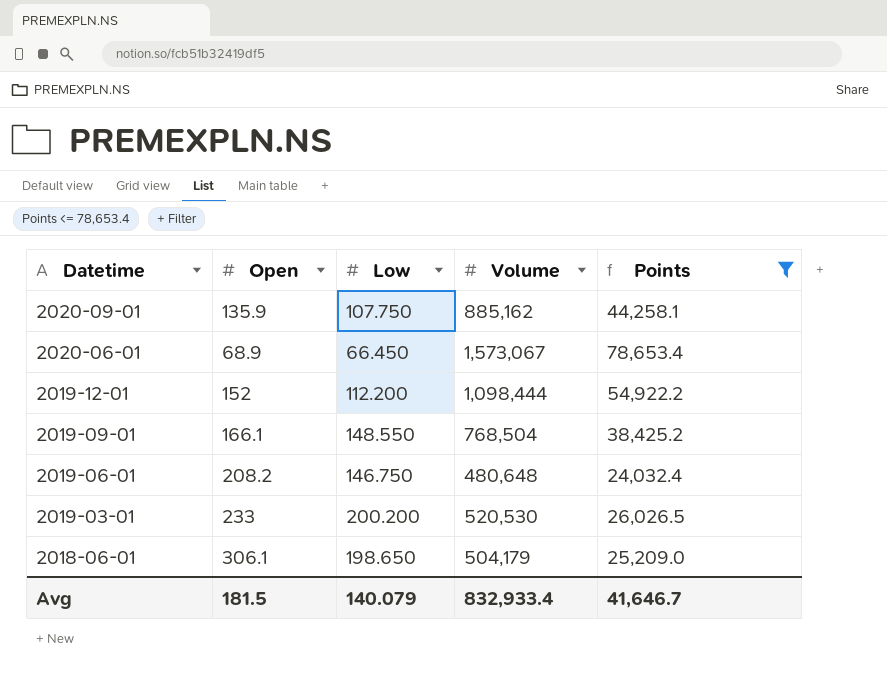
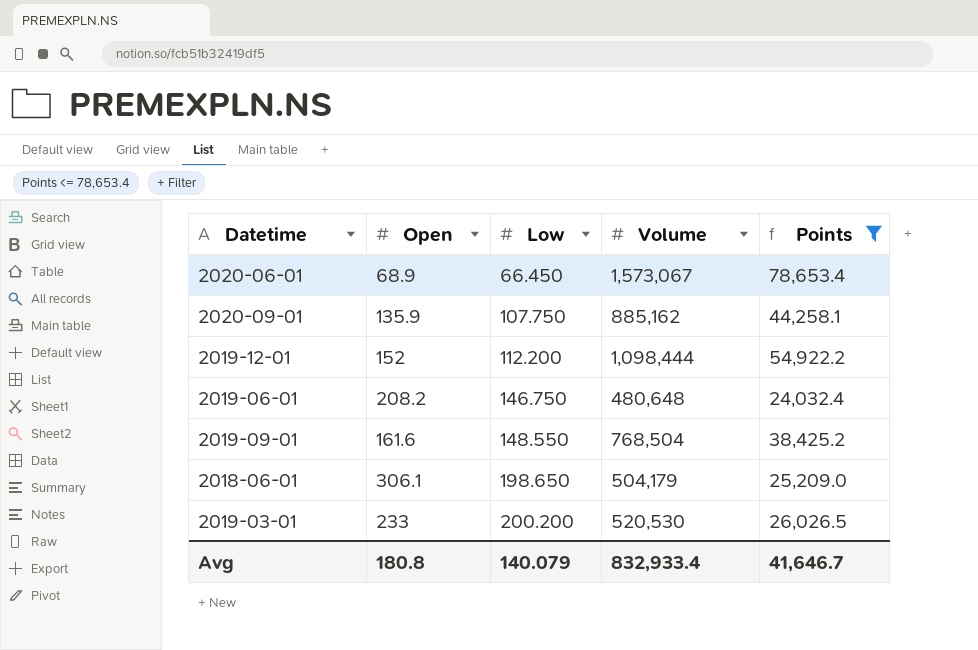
row order: Datetime descending -> Low ascending
2019-09-01 | Open: 166.1 -> 161.6
Avg | Open: 181.5 -> 180.8

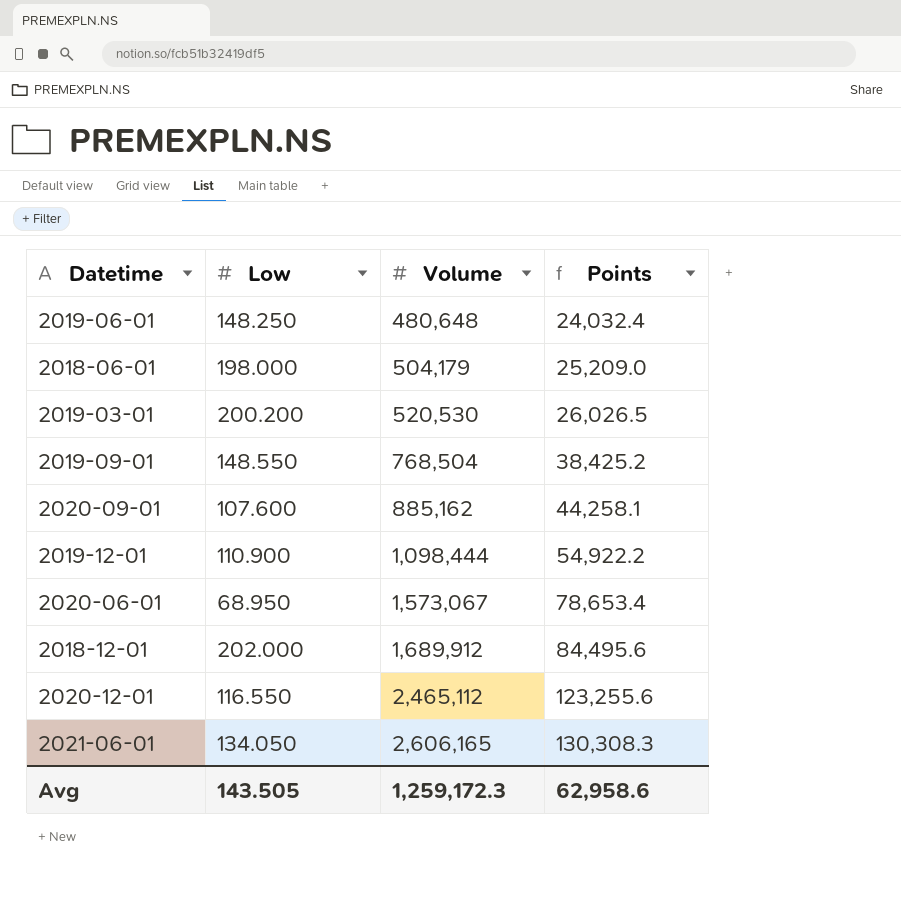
filter: Points <= 78,653.4 -> none
row order: Low ascending -> Volume ascending
column Open | position: 2 -> none
2019-06-01 | Low: 146.750 -> 148.250
2018-06-01 | Low: 198.650 -> 198.000
2020-09-01 | Low: 107.750 -> 107.600
2019-12-01 | Low: 112.200 -> 110.900
2020-06-01 | Low: 66.450 -> 68.950
Avg | Low: 140.079 -> 143.505
Avg | Volume: 832,933.4 -> 1,259,172.3
Avg | Points: 41,646.7 -> 62,958.6

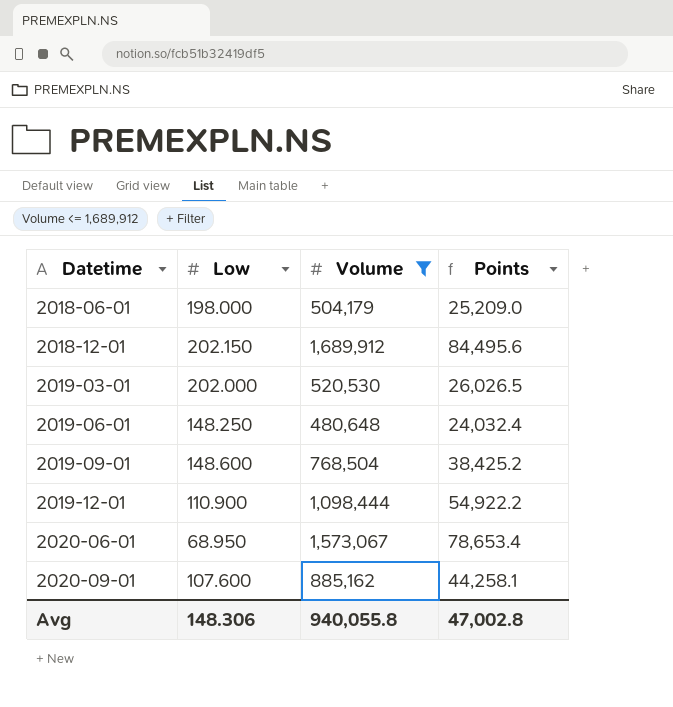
filter: none -> Volume <= 1,689,912
row order: Volume ascending -> Datetime ascending
2018-12-01 | Low: 202.000 -> 202.150
2019-03-01 | Low: 200.200 -> 202.000
2019-09-01 | Low: 148.550 -> 148.600
Avg | Low: 143.505 -> 148.306
Avg | Volume: 1,259,172.3 -> 940,055.8
Avg | Points: 62,958.6 -> 47,002.8

